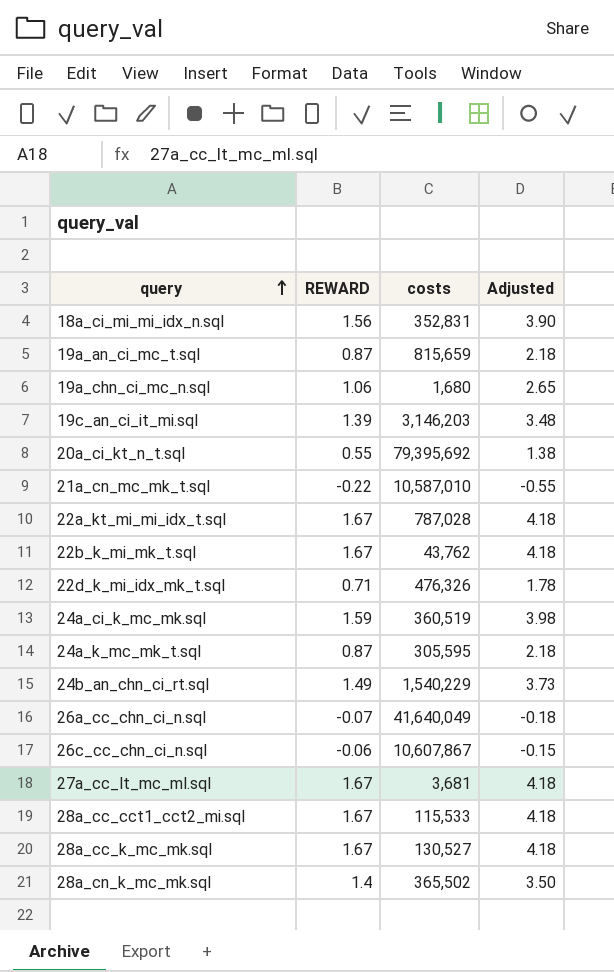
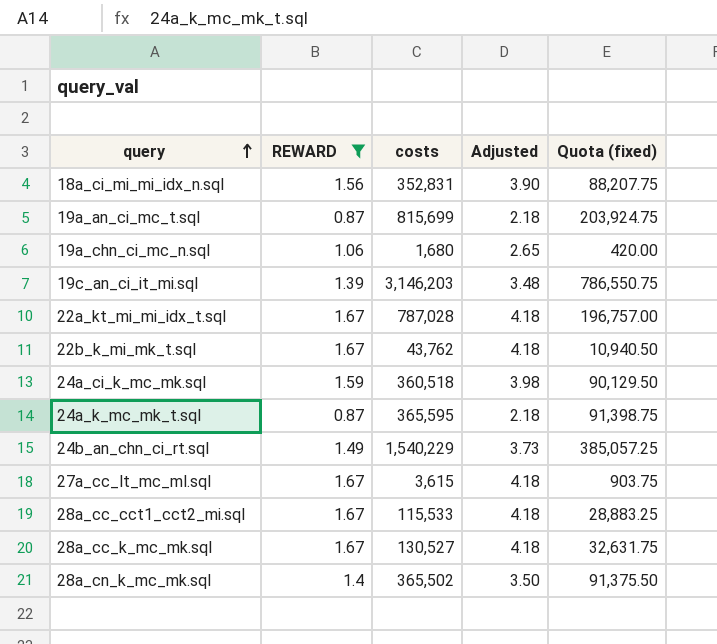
filter: none -> REWARD >= 0.87
column Quota (fixed) | formula: none -> [costs] * 0.25
19a_an_ci_mc_t.sql | costs: 815,659 -> 815,699
24a_ci_k_mc_mk.sql | costs: 360,519 -> 360,518
24a_k_mc_mk_t.sql | costs: 305,595 -> 365,595
27a_cc_lt_mc_ml.sql | costs: 3,681 -> 3,615

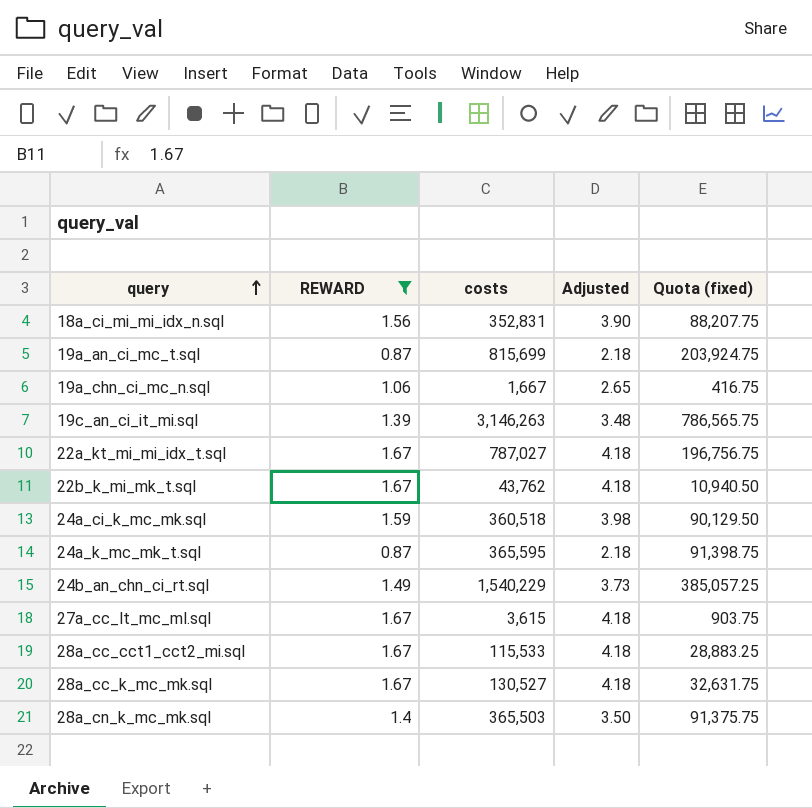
19a_chn_ci_mc_n.sql | costs: 1,680 -> 1,667
19a_chn_ci_mc_n.sql | Quota (fixed): 420.00 -> 416.75
19c_an_ci_it_mi.sql | costs: 3,146,203 -> 3,146,263
19c_an_ci_it_mi.sql | Quota (fixed): 786,550.75 -> 786,565.75
22a_kt_mi_mi_idx_t.sql | costs: 787,028 -> 787,027
22a_kt_mi_mi_idx_t.sql | Quota (fixed): 196,757.00 -> 196,756.75
28a_cn_k_mc_mk.sql | costs: 365,502 -> 365,503
28a_cn_k_mc_mk.sql | Quota (fixed): 91,375.50 -> 91,375.75

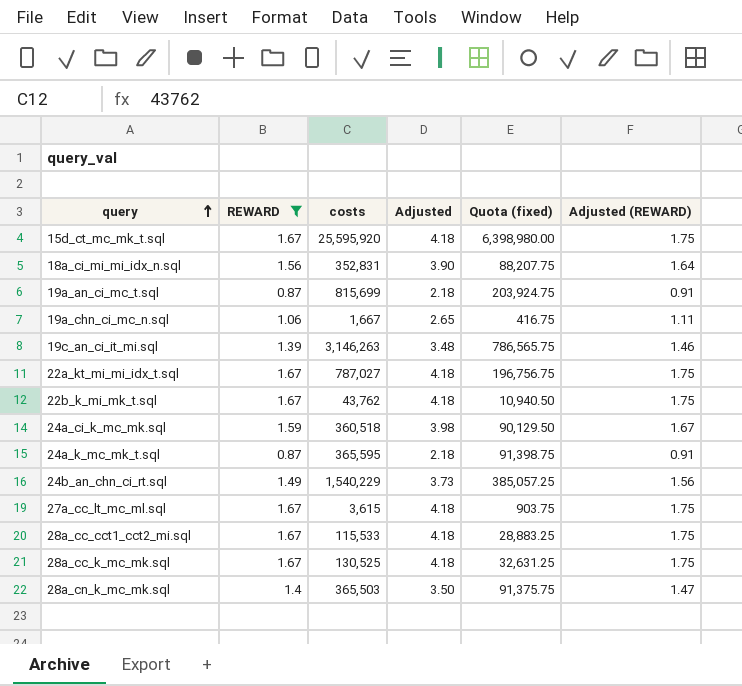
column Adjusted (REWARD) | formula: none -> [REWARD] * 1.05
row 15d_ct_mc_mk_t.sql: none -> 1.67 | 25,595,920 | 4.18 | 6,398,980.00 | 1.75
28a_cc_k_mc_mk.sql | costs: 130,527 -> 130,525
28a_cc_k_mc_mk.sql | Quota (fixed): 32,631.75 -> 32,631.25

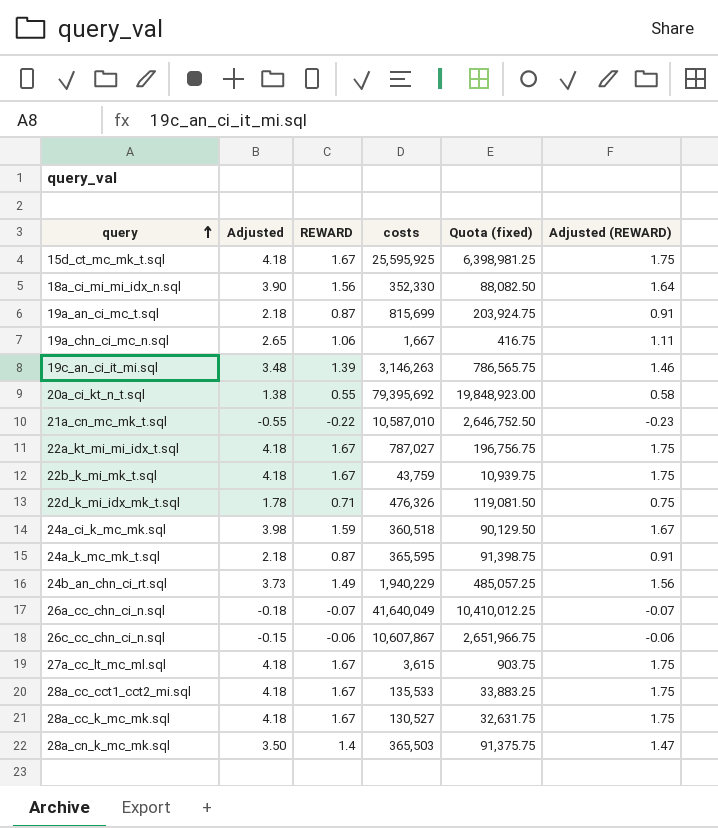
filter: REWARD >= 0.87 -> none
column Adjusted | position: 4 -> 2
15d_ct_mc_mk_t.sql | costs: 25,595,920 -> 25,595,925
15d_ct_mc_mk_t.sql | Quota (fixed): 6,398,980.00 -> 6,398,981.25
18a_ci_mi_mi_idx_n.sql | costs: 352,831 -> 352,330
18a_ci_mi_mi_idx_n.sql | Quota (fixed): 88,207.75 -> 88,082.50
22b_k_mi_mk_t.sql | costs: 43,762 -> 43,759
22b_k_mi_mk_t.sql | Quota (fixed): 10,940.50 -> 10,939.75
24b_an_chn_ci_rt.sql | costs: 1,540,229 -> 1,940,229
24b_an_chn_ci_rt.sql | Quota (fixed): 385,057.25 -> 485,057.25
28a_cc_cct1_cct2_mi.sql | costs: 115,533 -> 135,533
28a_cc_cct1_cct2_mi.sql | Quota (fixed): 28,883.25 -> 33,883.25
28a_cc_k_mc_mk.sql | costs: 130,525 -> 130,527
28a_cc_k_mc_mk.sql | Quota (fixed): 32,631.25 -> 32,631.75

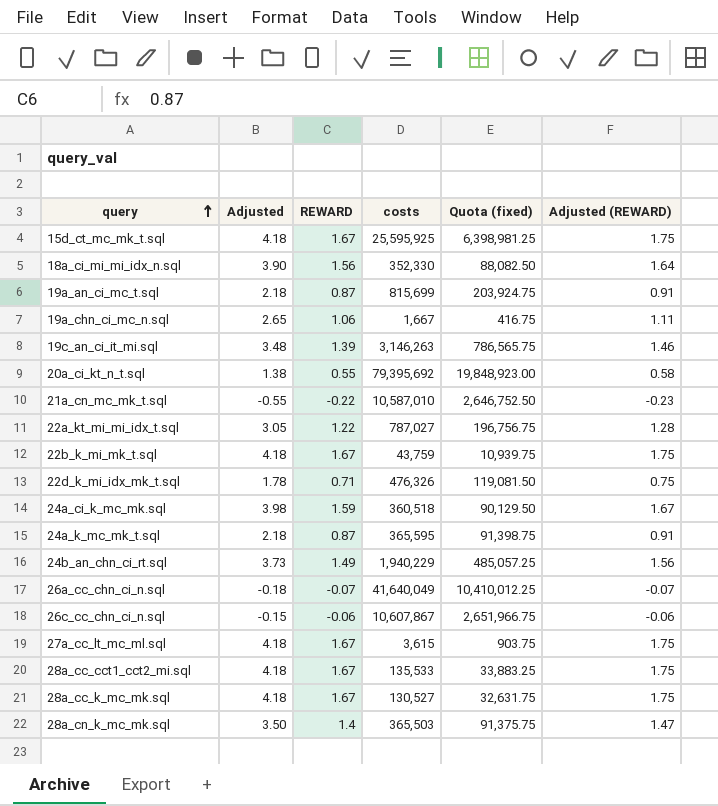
22a_kt_mi_mi_idx_t.sql | Adjusted: 4.18 -> 3.05
22a_kt_mi_mi_idx_t.sql | REWARD: 1.67 -> 1.22
22a_kt_mi_mi_idx_t.sql | Adjusted (REWARD): 1.75 -> 1.28

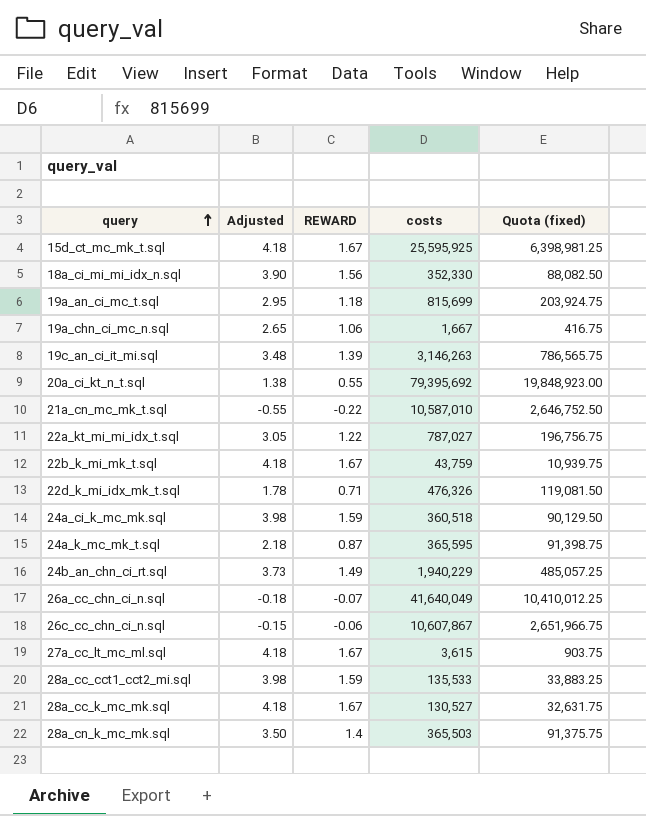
column Adjusted (REWARD) | formula: [REWARD] * 1.05 -> none
19a_an_ci_mc_t.sql | Adjusted: 2.18 -> 2.95
19a_an_ci_mc_t.sql | REWARD: 0.87 -> 1.18
28a_cc_cct1_cct2_mi.sql | Adjusted: 4.18 -> 3.98
28a_cc_cct1_cct2_mi.sql | REWARD: 1.67 -> 1.59

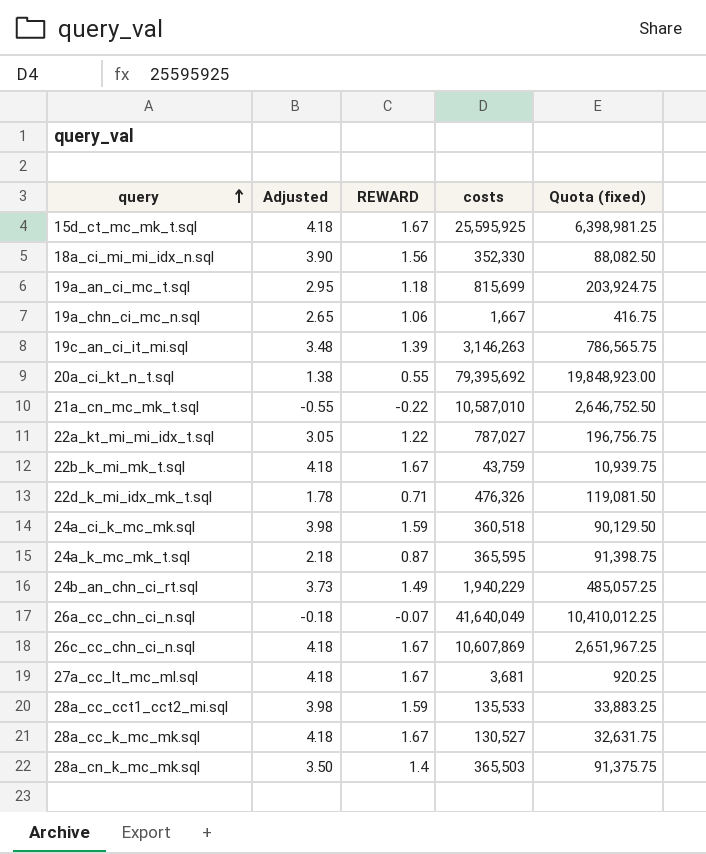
26c_cc_chn_ci_n.sql | Adjusted: -0.15 -> 4.18
26c_cc_chn_ci_n.sql | REWARD: -0.06 -> 1.67
26c_cc_chn_ci_n.sql | costs: 10,607,867 -> 10,607,869
26c_cc_chn_ci_n.sql | Quota (fixed): 2,651,966.75 -> 2,651,967.25
27a_cc_lt_mc_ml.sql | costs: 3,615 -> 3,681
27a_cc_lt_mc_ml.sql | Quota (fixed): 903.75 -> 920.25

